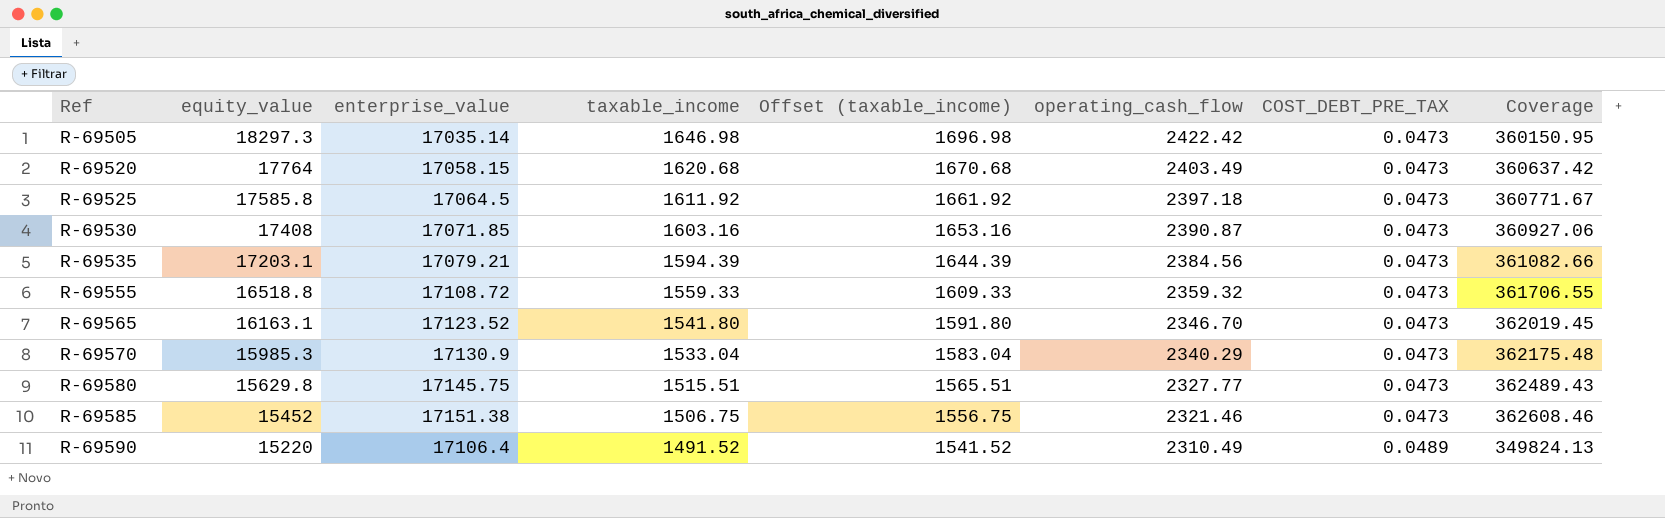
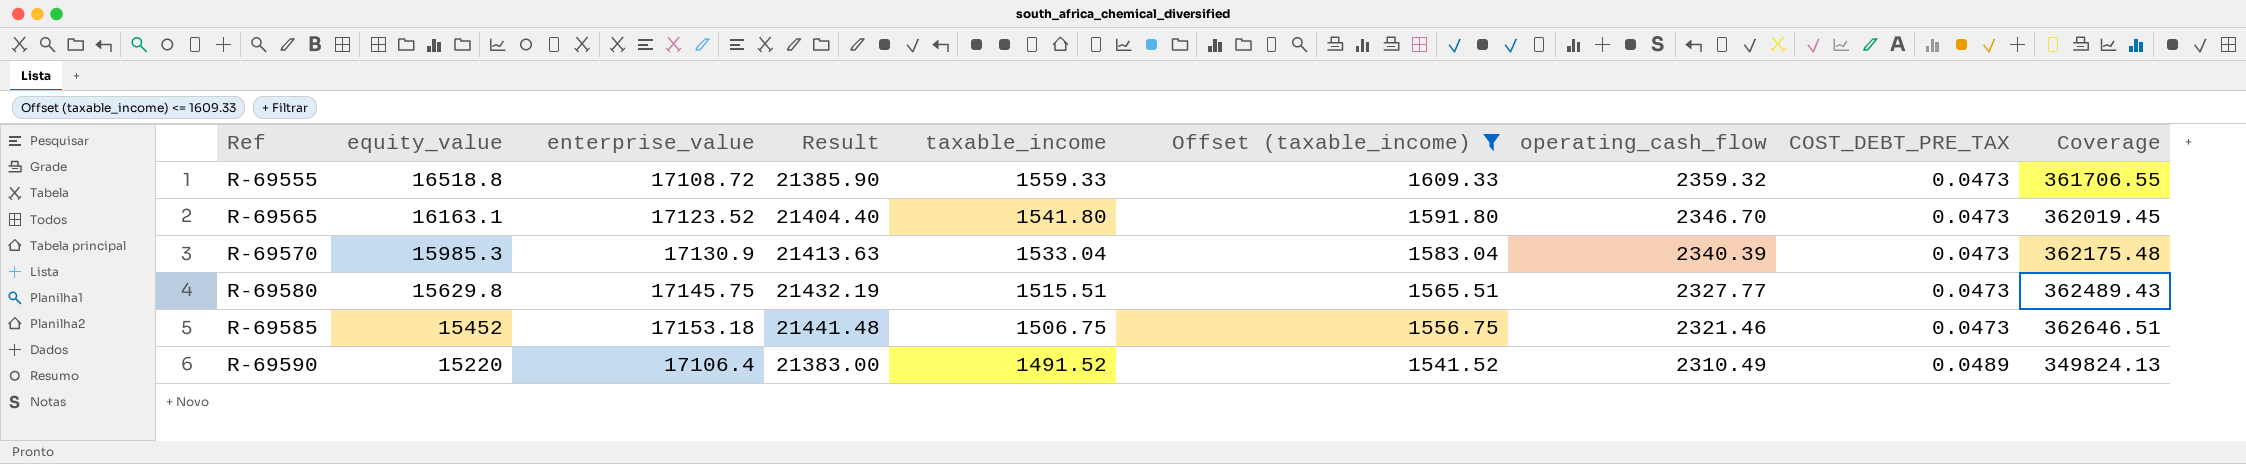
filter: none -> Offset (taxable_income) <= 1609.33
column Result | formula: none -> [enterprise_value] * 1.25
R-69570 | operating_cash_flow: 2340.29 -> 2340.39
R-69585 | enterprise_value: 17151.38 -> 17153.18
R-69585 | Coverage: 362608.46 -> 362646.51

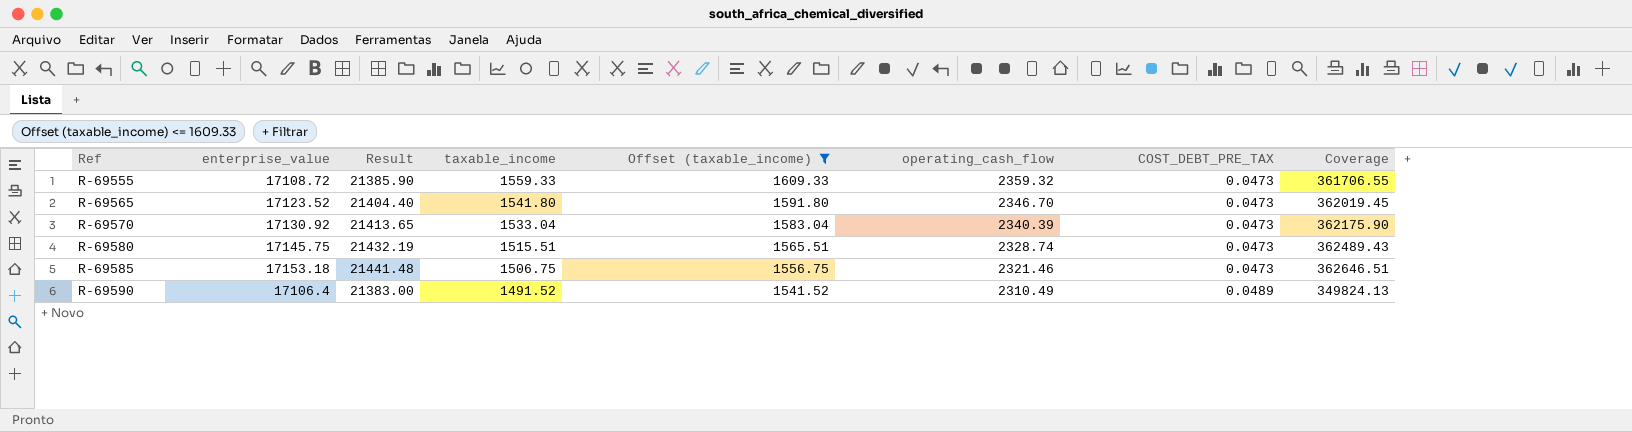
column equity_value | position: 2 -> none
R-69570 | enterprise_value: 17130.9 -> 17130.92
R-69570 | Result: 21413.63 -> 21413.65
R-69570 | Coverage: 362175.48 -> 362175.90
R-69580 | operating_cash_flow: 2327.77 -> 2328.74

